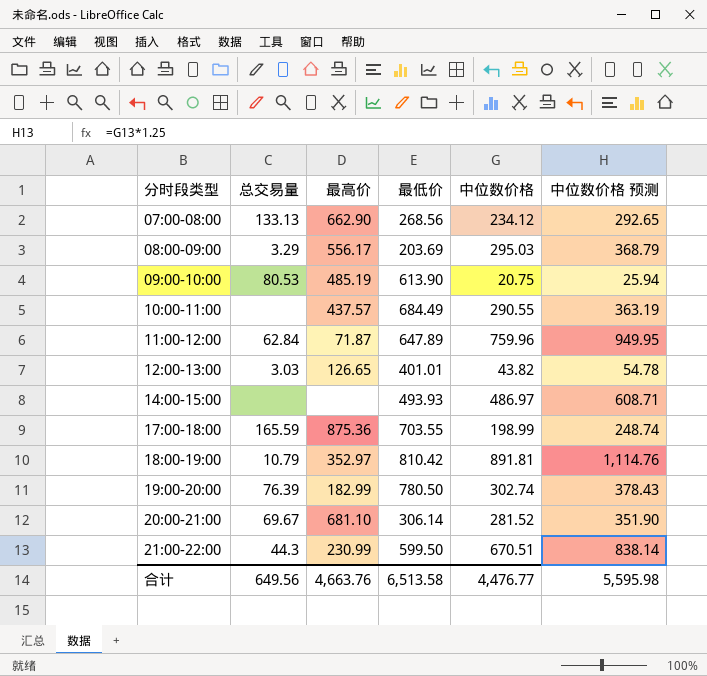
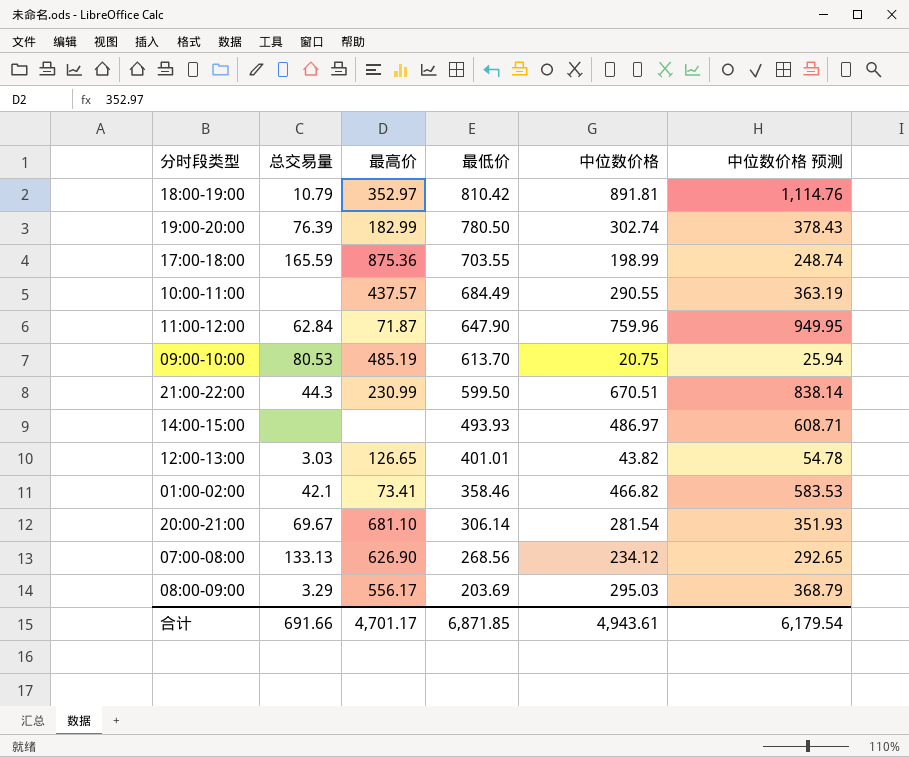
row order: 分时段类型 ascending -> 最低价 descending
11:00-12:00 | 最低价: 647.89 -> 647.90
09:00-10:00 | 最低价: 613.90 -> 613.70
row 01:00-02:00: none -> 42.1 | 73.41 | 358.46 | 466.82 | 583.53
20:00-21:00 | 中位数价格: 281.52 -> 281.54
20:00-21:00 | 中位数价格 预测: 351.90 -> 351.93
07:00-08:00 | 最高价: 662.90 -> 626.90
合计 | 总交易量: 649.56 -> 691.66
合计 | 最高价: 4,663.76 -> 4,701.17
合计 | 最低价: 6,513.58 -> 6,871.85
合计 | 中位数价格: 4,476.77 -> 4,943.61
合计 | 中位数价格 预测: 5,595.98 -> 6,179.54

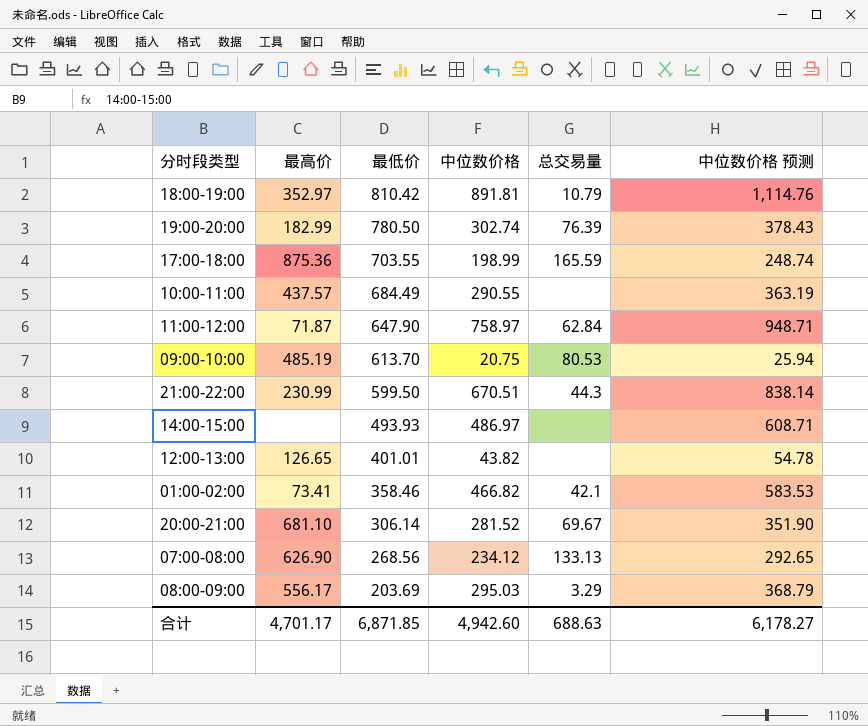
column 总交易量 | position: 2 -> 5
11:00-12:00 | 中位数价格: 759.96 -> 758.97
11:00-12:00 | 中位数价格 预测: 949.95 -> 948.71
12:00-13:00 | 总交易量: 3.03 -> none
20:00-21:00 | 中位数价格: 281.54 -> 281.52
20:00-21:00 | 中位数价格 预测: 351.93 -> 351.90
合计 | 中位数价格: 4,943.61 -> 4,942.60
合计 | 总交易量: 691.66 -> 688.63
合计 | 中位数价格 预测: 6,179.54 -> 6,178.27

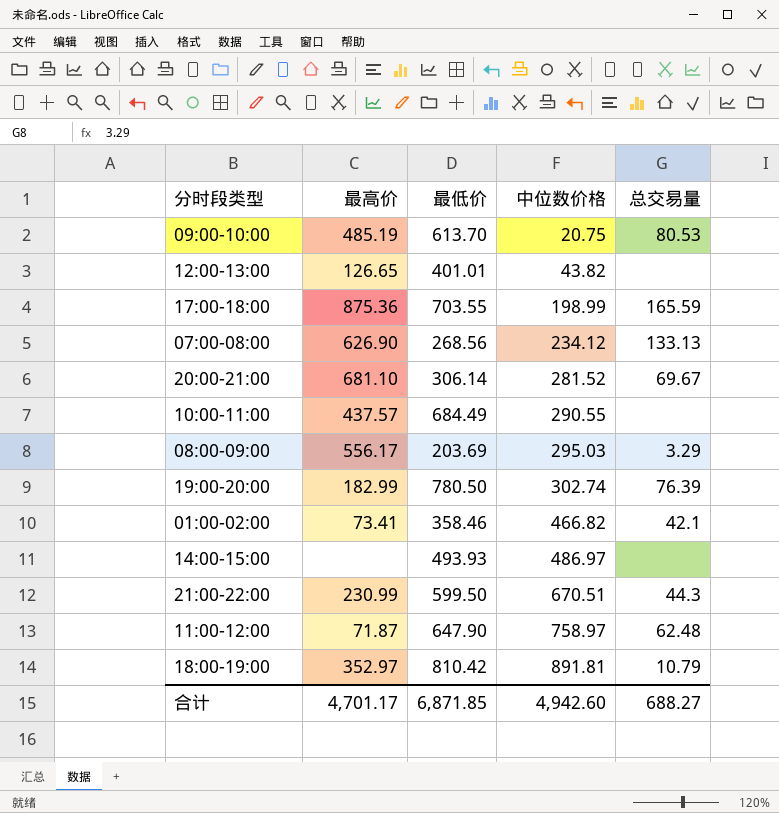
row order: 最低价 descending -> 中位数价格 ascending
column 中位数价格 预测 | formula: [中位数价格] * 1.25 -> none
11:00-12:00 | 总交易量: 62.84 -> 62.48
合计 | 总交易量: 688.63 -> 688.27

